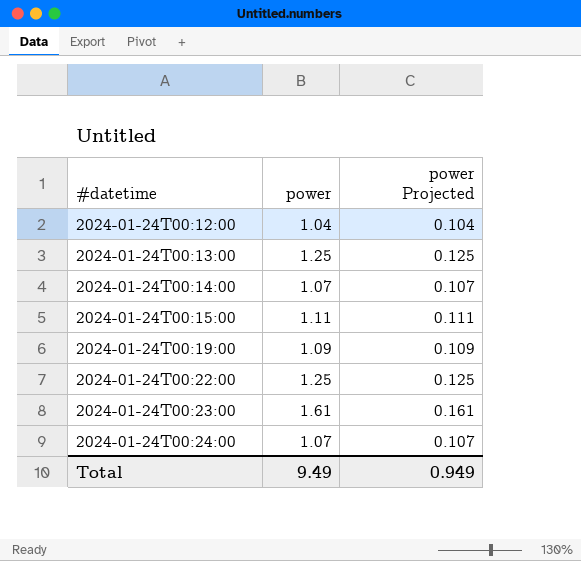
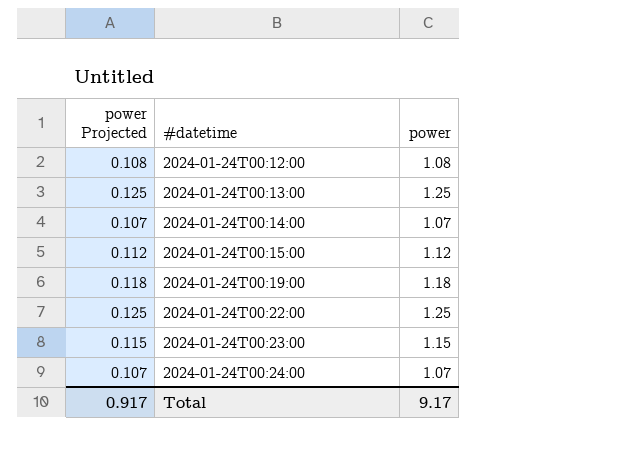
column power Projected | position: 3 -> 1
2024-01-24T00:12:00 | power Projected: 0.104 -> 0.108
2024-01-24T00:12:00 | power: 1.04 -> 1.08
2024-01-24T00:15:00 | power Projected: 0.111 -> 0.112
2024-01-24T00:15:00 | power: 1.11 -> 1.12
2024-01-24T00:19:00 | power Projected: 0.109 -> 0.118
2024-01-24T00:19:00 | power: 1.09 -> 1.18
2024-01-24T00:23:00 | power Projected: 0.161 -> 0.115
2024-01-24T00:23:00 | power: 1.61 -> 1.15
Total | power Projected: 0.949 -> 0.917
Total | power: 9.49 -> 9.17

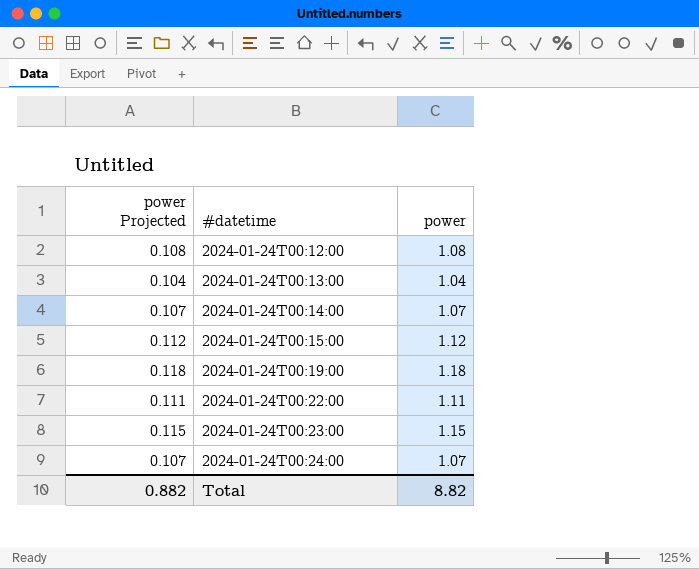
2024-01-24T00:13:00 | power Projected: 0.125 -> 0.104
2024-01-24T00:13:00 | power: 1.25 -> 1.04
2024-01-24T00:22:00 | power Projected: 0.125 -> 0.111
2024-01-24T00:22:00 | power: 1.25 -> 1.11
Total | power Projected: 0.917 -> 0.882
Total | power: 9.17 -> 8.82

